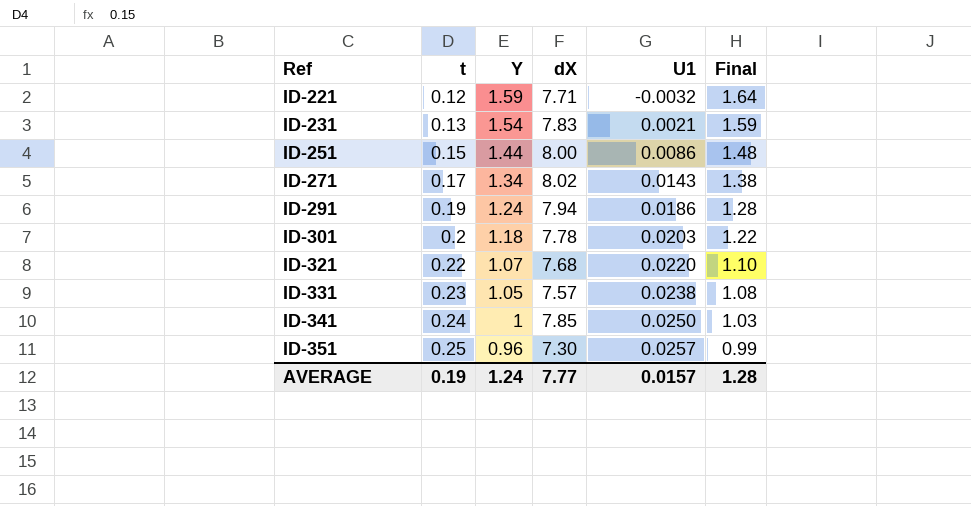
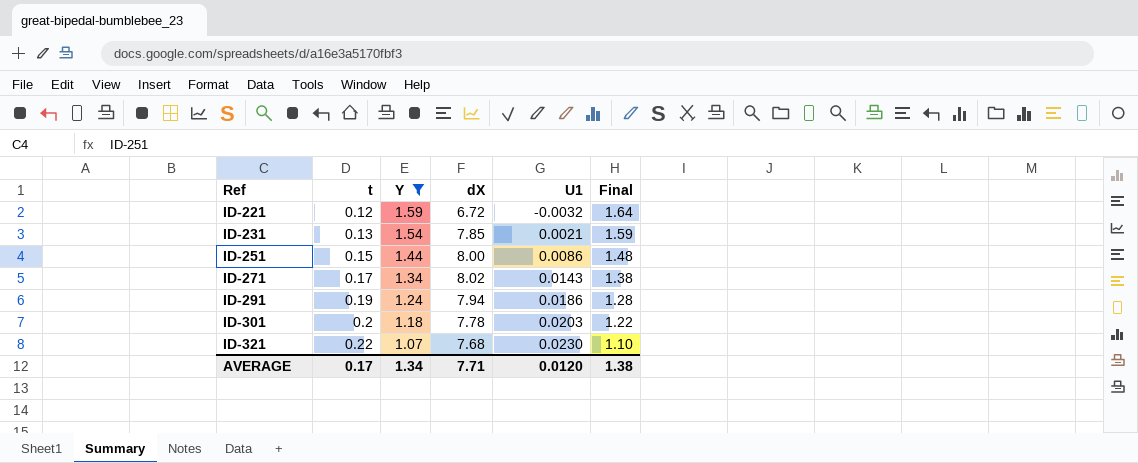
filter: none -> Y >= 1.07
ID-221 | dX: 7.71 -> 6.72
ID-231 | dX: 7.83 -> 7.85
ID-321 | U1: 0.0220 -> 0.0230
AVERAGE | t: 0.19 -> 0.17
AVERAGE | Y: 1.24 -> 1.34
AVERAGE | dX: 7.77 -> 7.71
AVERAGE | U1: 0.0157 -> 0.0120
AVERAGE | Final: 1.28 -> 1.38

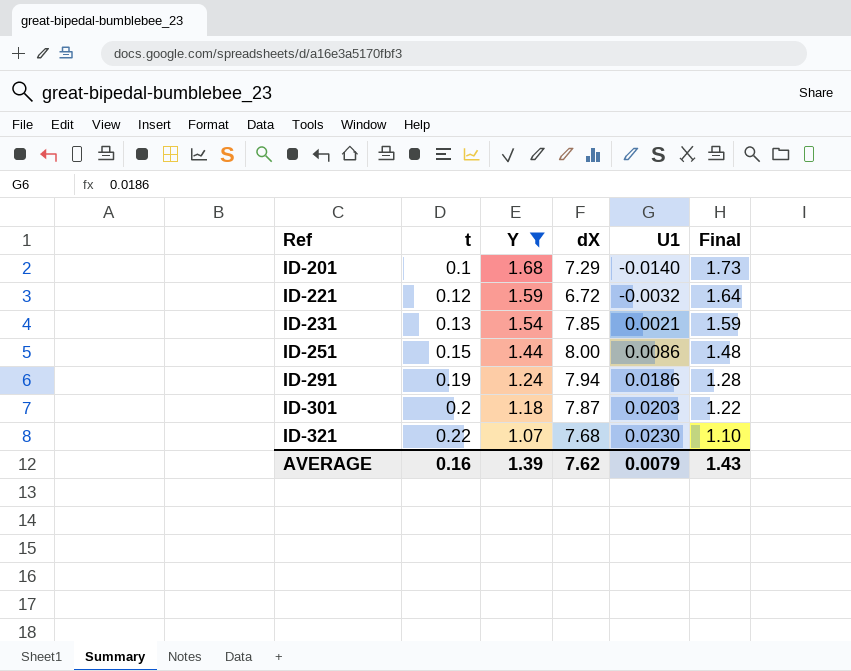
row ID-271: 0.17 | 1.34 | 8.02 | 0.0143 | 1.38 -> none
row ID-201: none -> 0.1 | 1.68 | 7.29 | -0.0140 | 1.73
ID-301 | dX: 7.78 -> 7.87
AVERAGE | t: 0.17 -> 0.16
AVERAGE | Y: 1.34 -> 1.39
AVERAGE | dX: 7.71 -> 7.62
AVERAGE | U1: 0.0120 -> 0.0079
AVERAGE | Final: 1.38 -> 1.43

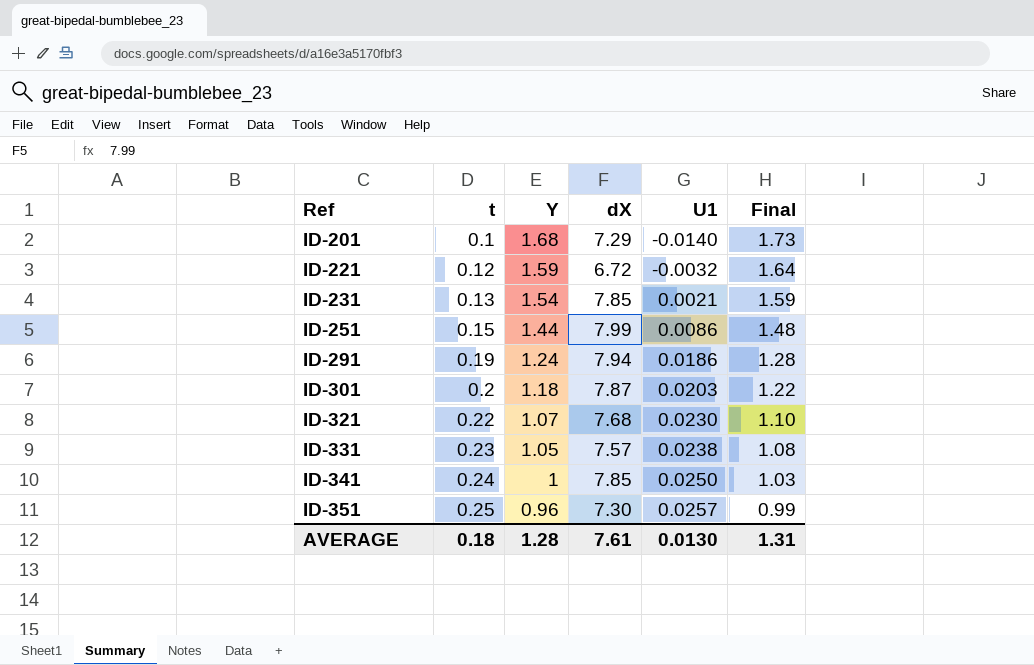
filter: Y >= 1.07 -> none
ID-251 | dX: 8.00 -> 7.99
AVERAGE | t: 0.16 -> 0.18
AVERAGE | Y: 1.39 -> 1.28
AVERAGE | dX: 7.62 -> 7.61
AVERAGE | U1: 0.0079 -> 0.0130
AVERAGE | Final: 1.43 -> 1.31

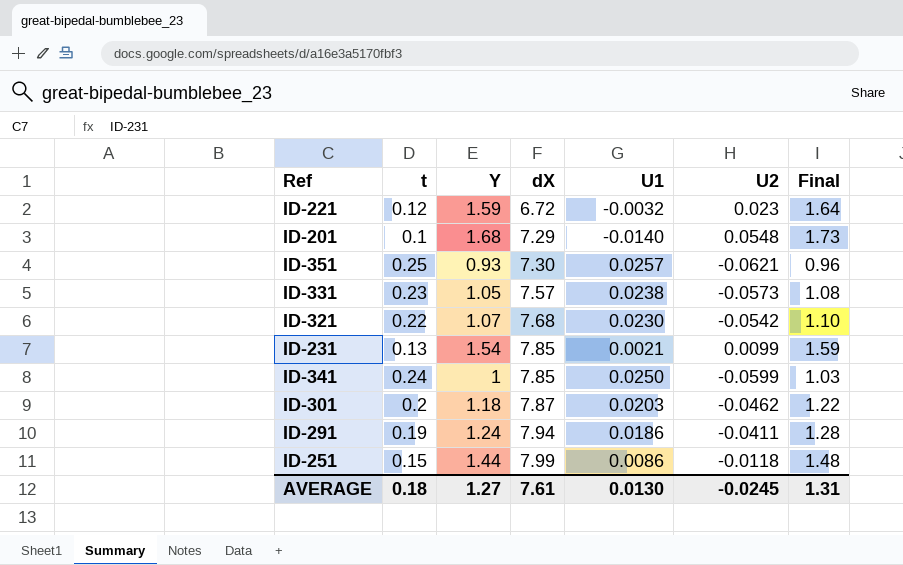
row order: Ref ascending -> dX ascending
column U2 | position: none -> 6
ID-351 | Y: 0.96 -> 0.93
ID-351 | Final: 0.99 -> 0.96
AVERAGE | Y: 1.28 -> 1.27

